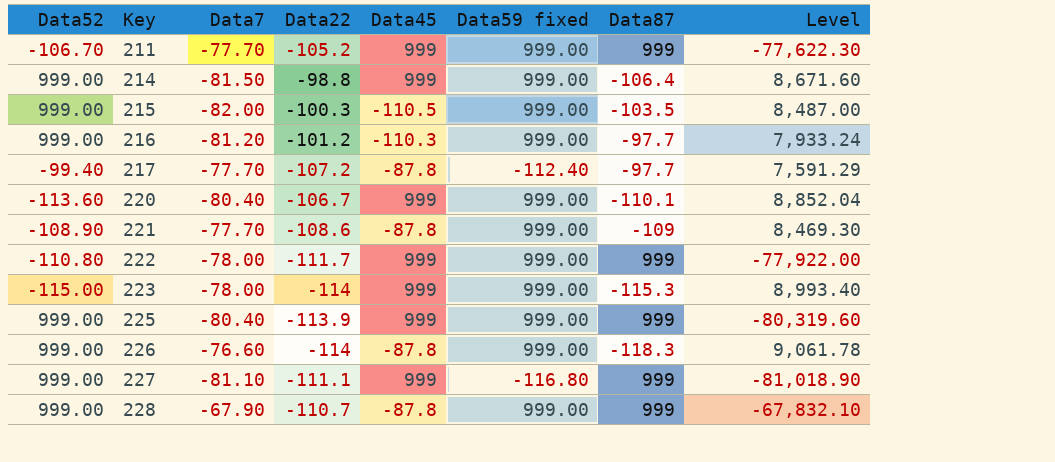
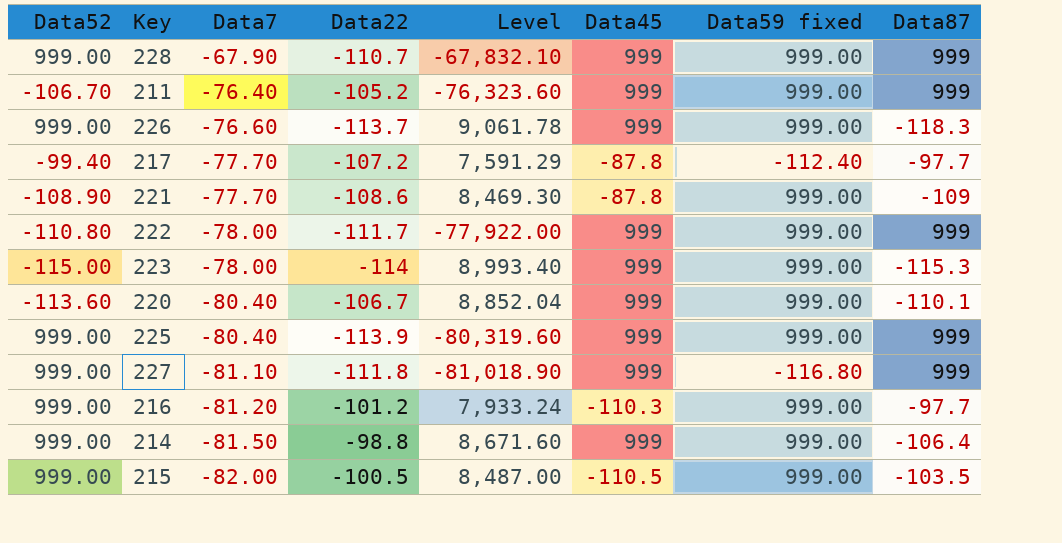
row order: Key ascending -> Data7 descending
column Level | position: 8 -> 5
228 | Data45: -87.8 -> 999
211 | Data7: -77.70 -> -76.40
211 | Level: -77,622.30 -> -76,323.60
226 | Data22: -114 -> -113.7
226 | Data45: -87.8 -> 999
227 | Data22: -111.1 -> -111.8
215 | Data22: -100.3 -> -100.5

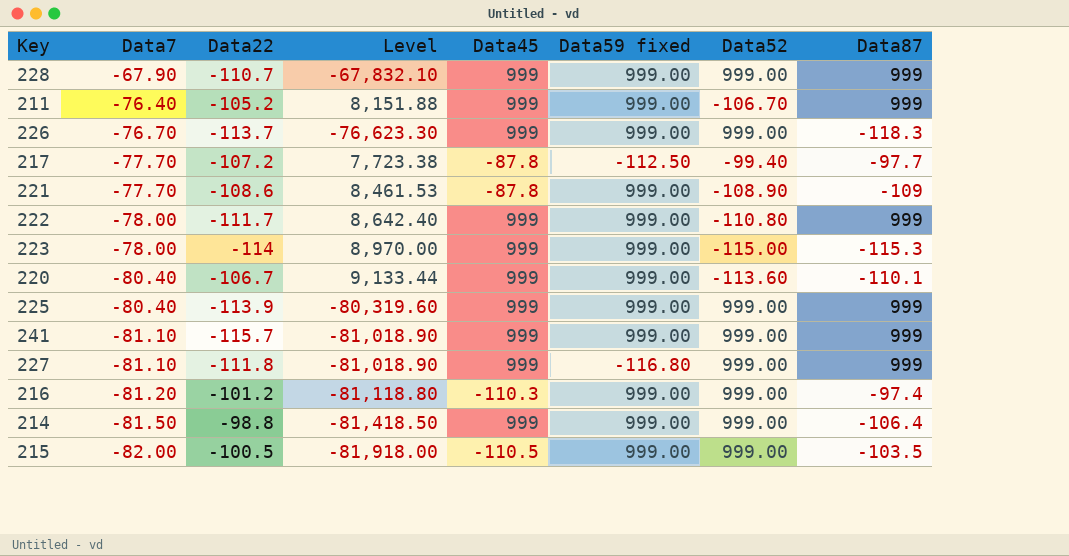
column Level | formula: [Data7] * [Data87] -> [Data7] * [Data52]
column Data52 | position: 1 -> 7
226 | Data7: -76.60 -> -76.70
217 | Data59 fixed: -112.40 -> -112.50
row 241: none -> -81.10 | -115.7 | -81,018.90 | 999 | 999.00 | 999.00 | 999
216 | Data87: -97.7 -> -97.4

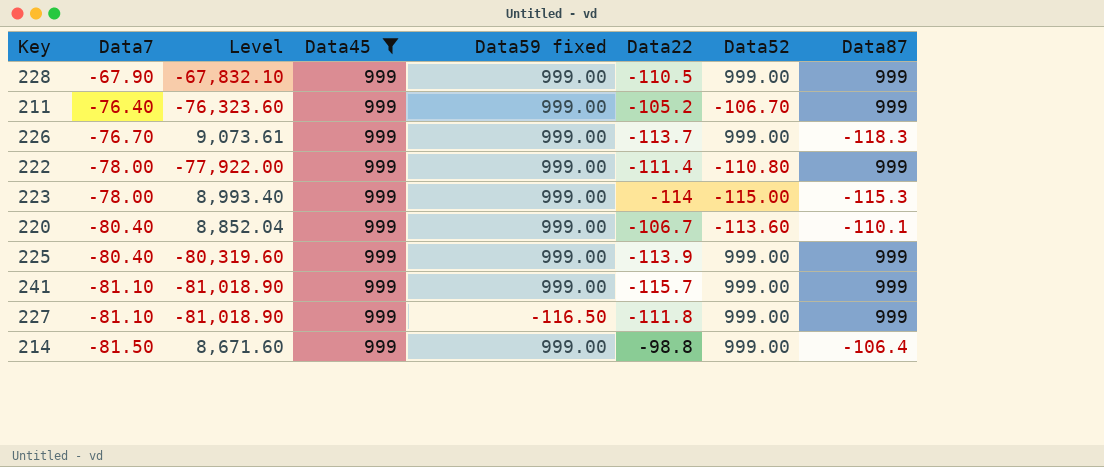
filter: none -> Data45 = 999
column Level | formula: [Data7] * [Data52] -> [Data7] * [Data87]
column Data22 | position: 3 -> 6
228 | Data22: -110.7 -> -110.5
222 | Data22: -111.7 -> -111.4
227 | Data59 fixed: -116.80 -> -116.50

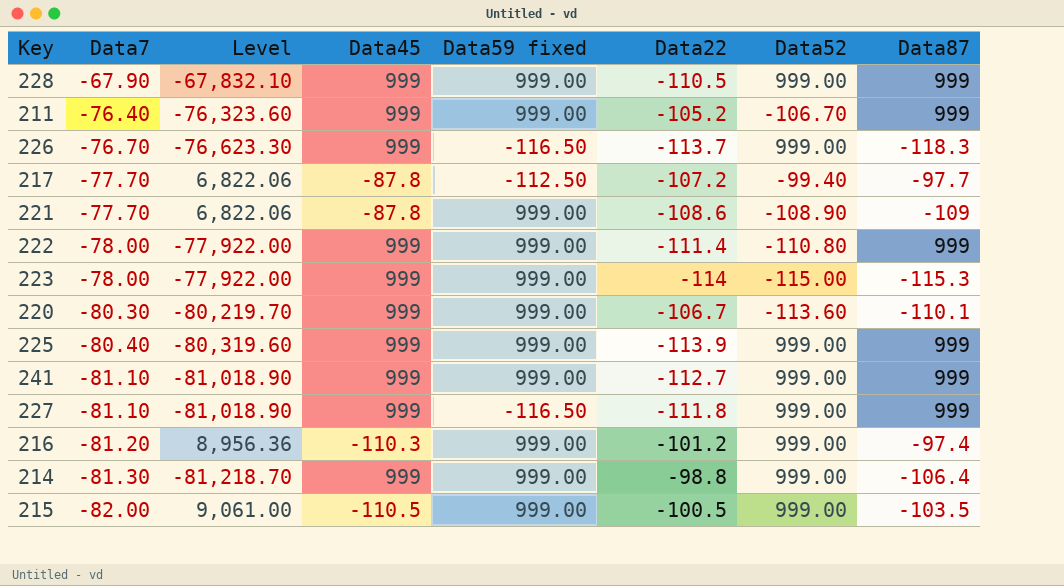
filter: Data45 = 999 -> none
column Level | formula: [Data7] * [Data87] -> [Data7] * [Data45]
226 | Data59 fixed: 999.00 -> -116.50
220 | Data7: -80.40 -> -80.30
241 | Data22: -115.7 -> -112.7
214 | Data7: -81.50 -> -81.30

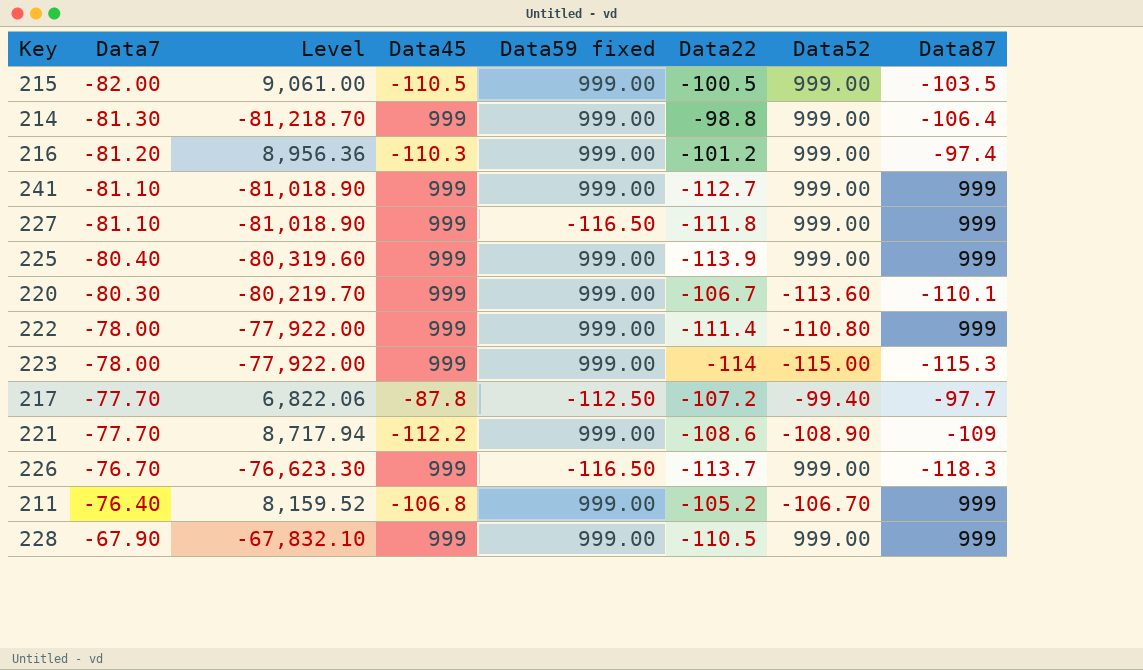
row order: Data7 descending -> Data7 ascending
221 | Level: 6,822.06 -> 8,717.94
221 | Data45: -87.8 -> -112.2
211 | Level: -76,323.60 -> 8,159.52
211 | Data45: 999 -> -106.8

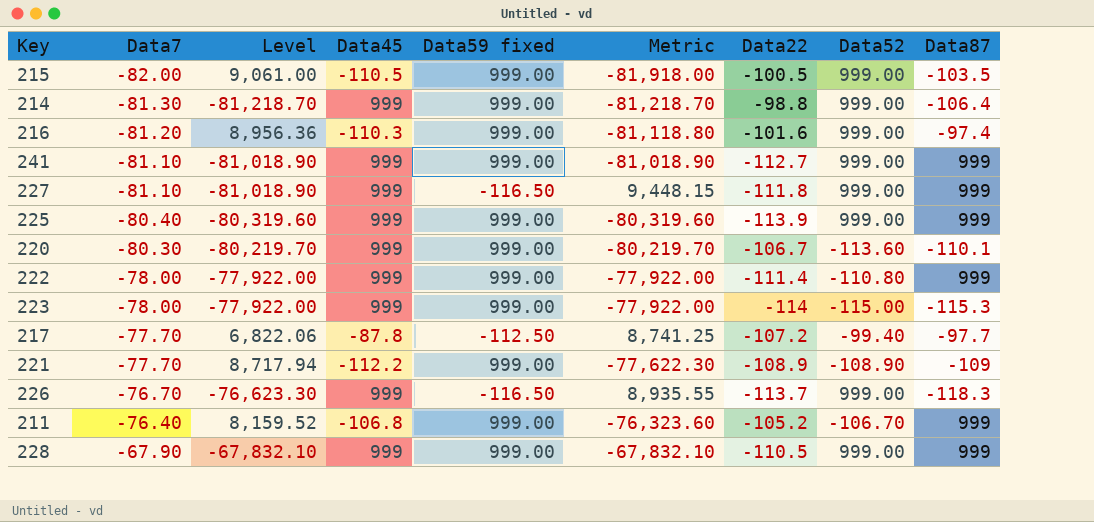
column Metric | formula: none -> [Data7] * [Data59 fixed]
216 | Data22: -101.2 -> -101.6
221 | Data22: -108.6 -> -108.9

